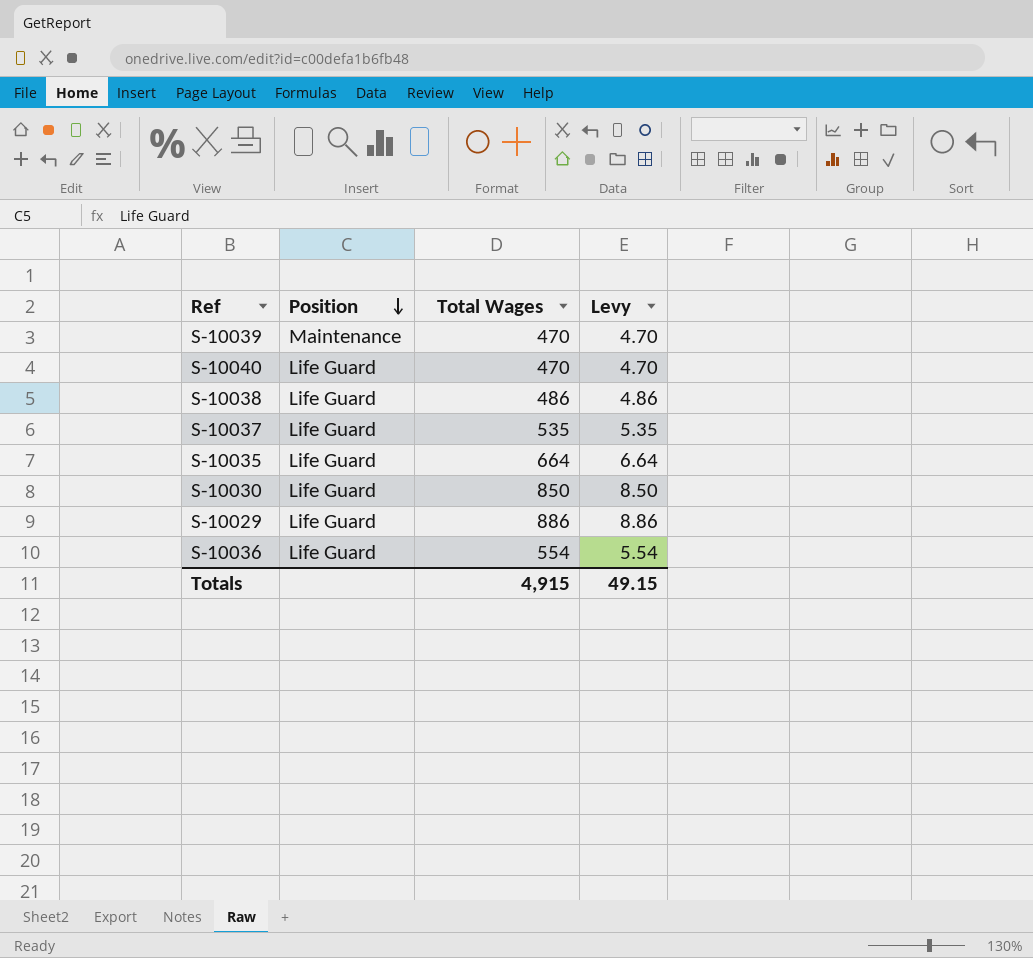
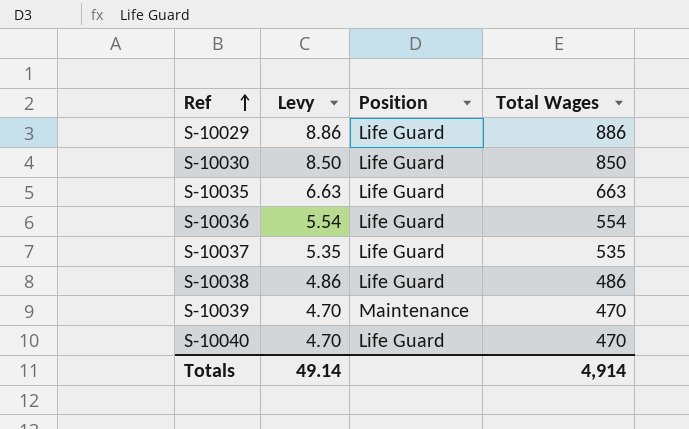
row order: Position descending -> Ref ascending
column Levy | position: 4 -> 2
S-10035 | Levy: 6.64 -> 6.63
S-10035 | Total Wages: 664 -> 663
Totals | Levy: 49.15 -> 49.14
Totals | Total Wages: 4,915 -> 4,914

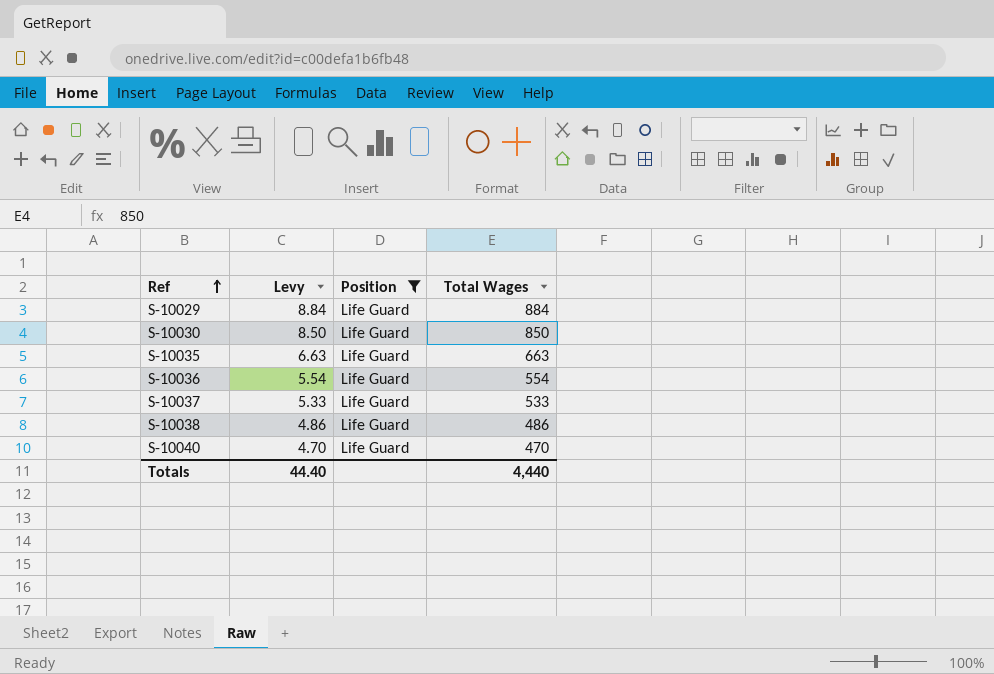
filter: none -> Position = Life Guard
S-10029 | Levy: 8.86 -> 8.84
S-10029 | Total Wages: 886 -> 884
S-10037 | Levy: 5.35 -> 5.33
S-10037 | Total Wages: 535 -> 533
Totals | Levy: 49.14 -> 44.40
Totals | Total Wages: 4,914 -> 4,440

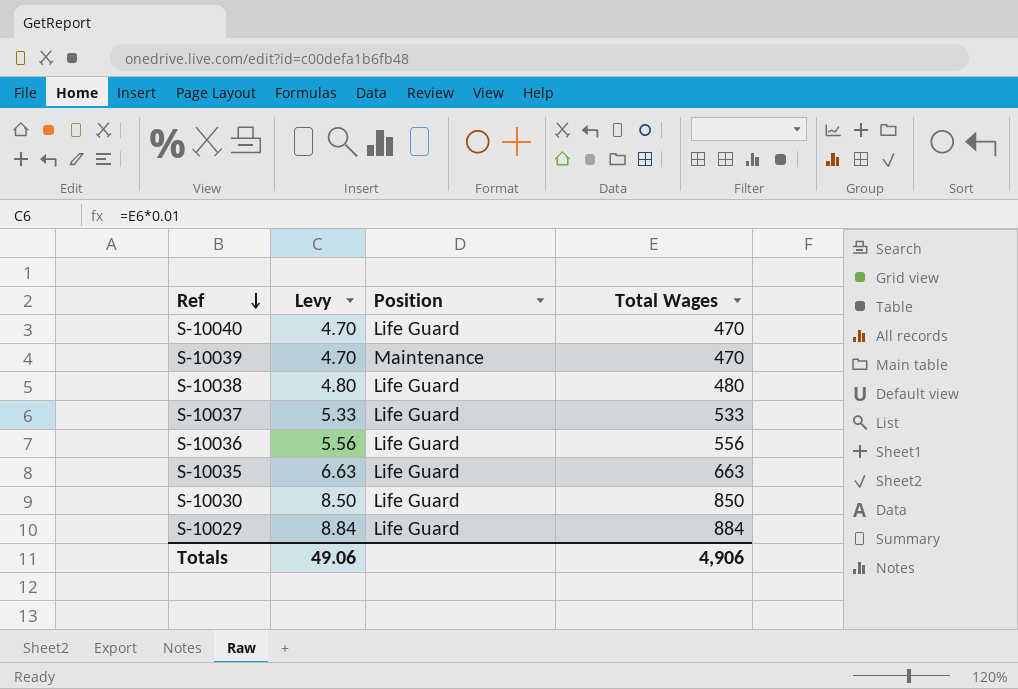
filter: Position = Life Guard -> none
row order: Ref ascending -> Ref descending
S-10038 | Levy: 4.86 -> 4.80
S-10038 | Total Wages: 486 -> 480
S-10036 | Levy: 5.54 -> 5.56
S-10036 | Total Wages: 554 -> 556
Totals | Levy: 44.40 -> 49.06
Totals | Total Wages: 4,440 -> 4,906

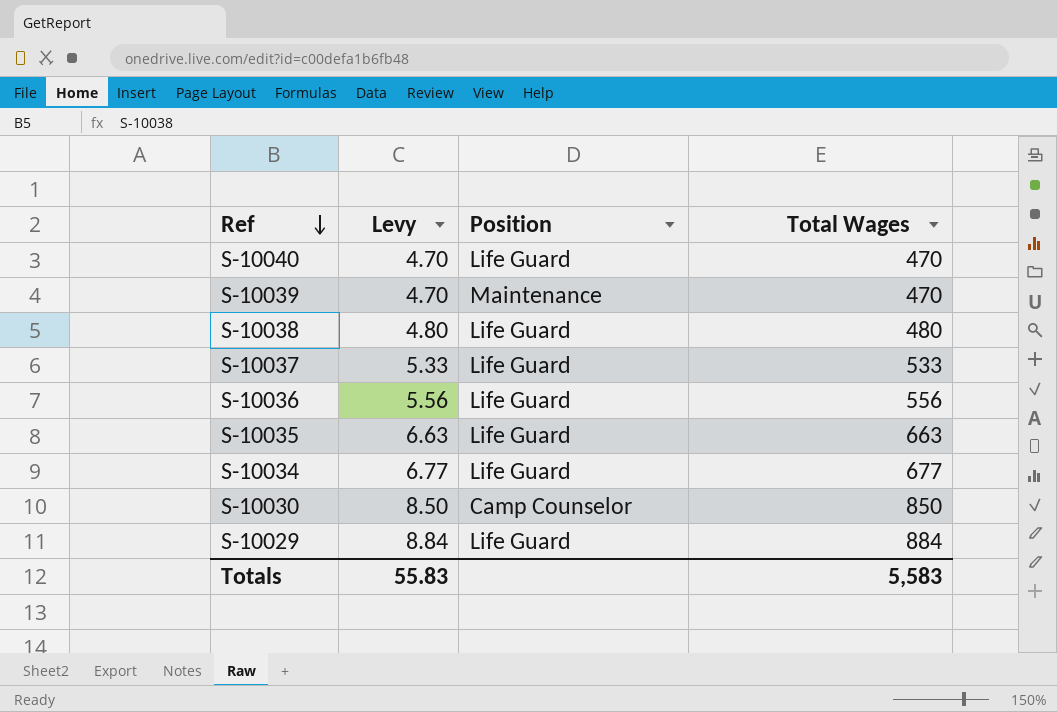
row S-10034: none -> 6.77 | Life Guard | 677
S-10030 | Position: Life Guard -> Camp Counselor
Totals | Levy: 49.06 -> 55.83
Totals | Total Wages: 4,906 -> 5,583

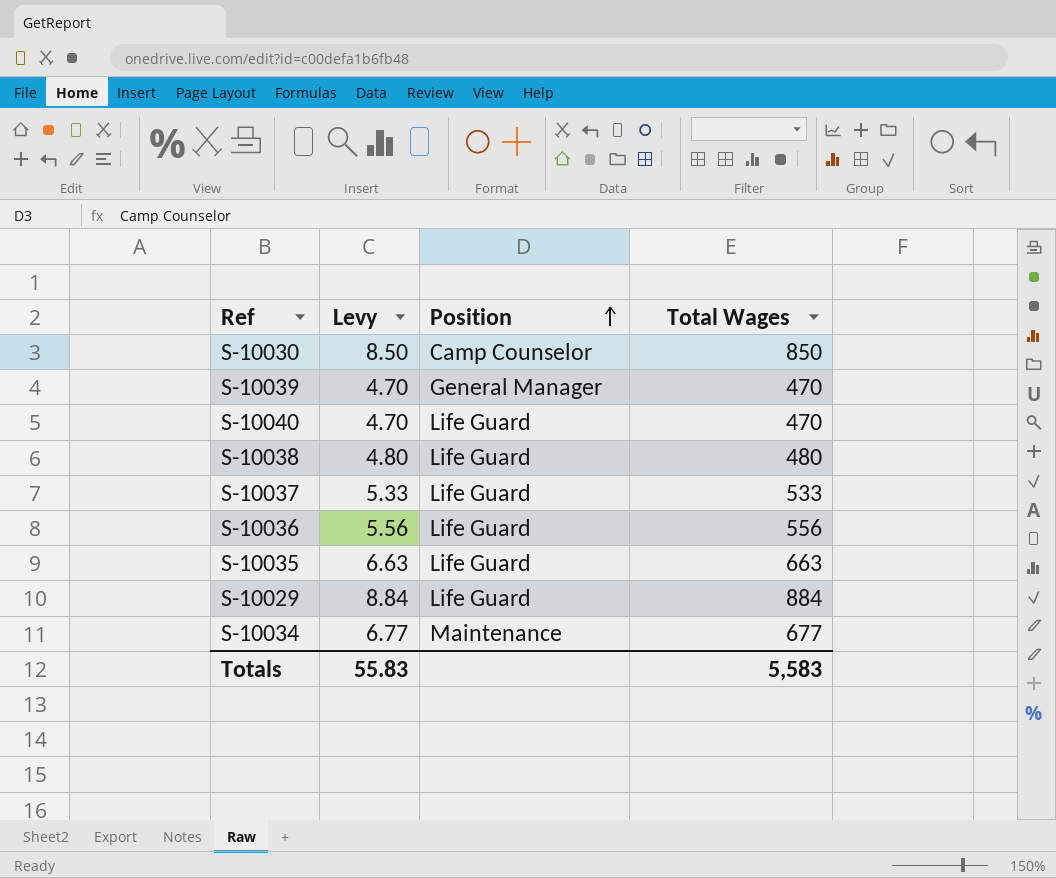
row order: Ref descending -> Position ascending
S-10039 | Position: Maintenance -> General Manager
S-10034 | Position: Life Guard -> Maintenance

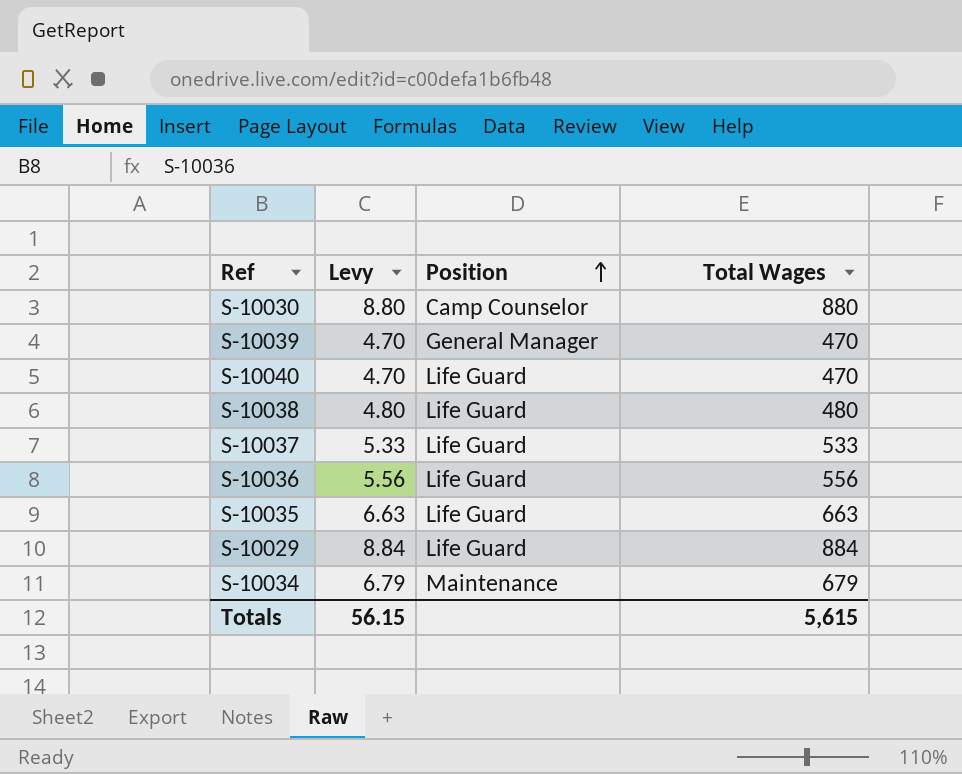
S-10030 | Levy: 8.50 -> 8.80
S-10030 | Total Wages: 850 -> 880
S-10034 | Levy: 6.77 -> 6.79
S-10034 | Total Wages: 677 -> 679
Totals | Levy: 55.83 -> 56.15
Totals | Total Wages: 5,583 -> 5,615

